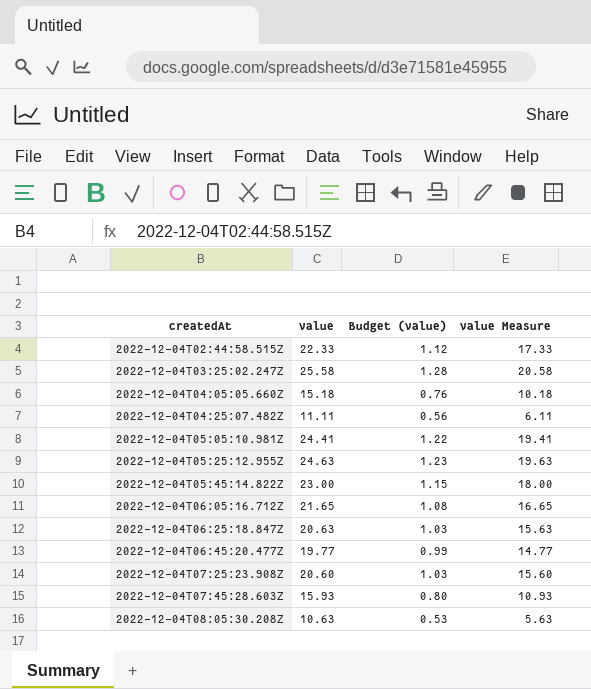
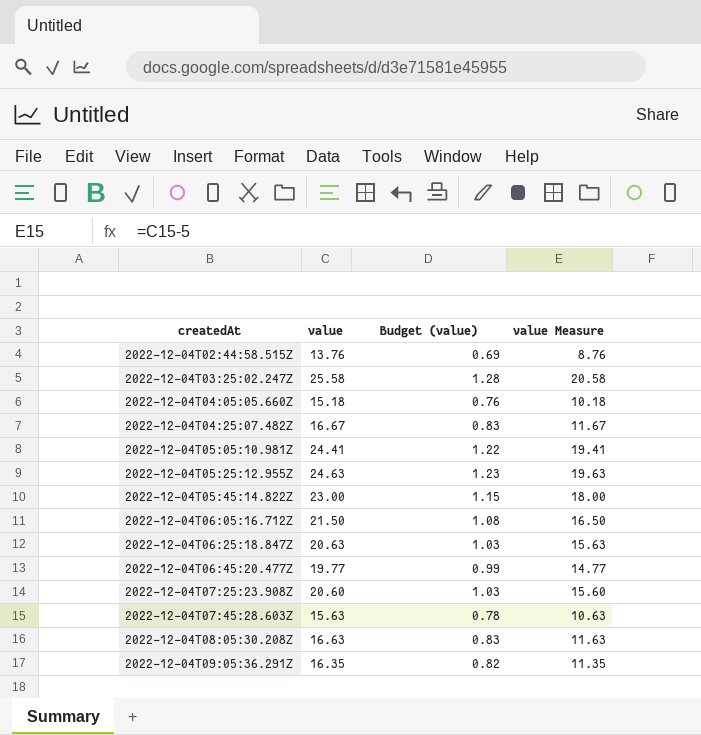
2022-12-04T02:44:58.515Z | value: 22.33 -> 13.76
2022-12-04T02:44:58.515Z | Budget (value): 1.12 -> 0.69
2022-12-04T02:44:58.515Z | value Measure: 17.33 -> 8.76
2022-12-04T04:25:07.482Z | value: 11.11 -> 16.67
2022-12-04T04:25:07.482Z | Budget (value): 0.56 -> 0.83
2022-12-04T04:25:07.482Z | value Measure: 6.11 -> 11.67
2022-12-04T06:05:16.712Z | value: 21.65 -> 21.50
2022-12-04T06:05:16.712Z | value Measure: 16.65 -> 16.50
2022-12-04T07:45:28.603Z | value: 15.93 -> 15.63
2022-12-04T07:45:28.603Z | Budget (value): 0.80 -> 0.78
2022-12-04T07:45:28.603Z | value Measure: 10.93 -> 10.63
2022-12-04T08:05:30.208Z | value: 10.63 -> 16.63
2022-12-04T08:05:30.208Z | Budget (value): 0.53 -> 0.83
2022-12-04T08:05:30.208Z | value Measure: 5.63 -> 11.63
row 2022-12-04T09:05:36.291Z: none -> 16.35 | 0.82 | 11.35

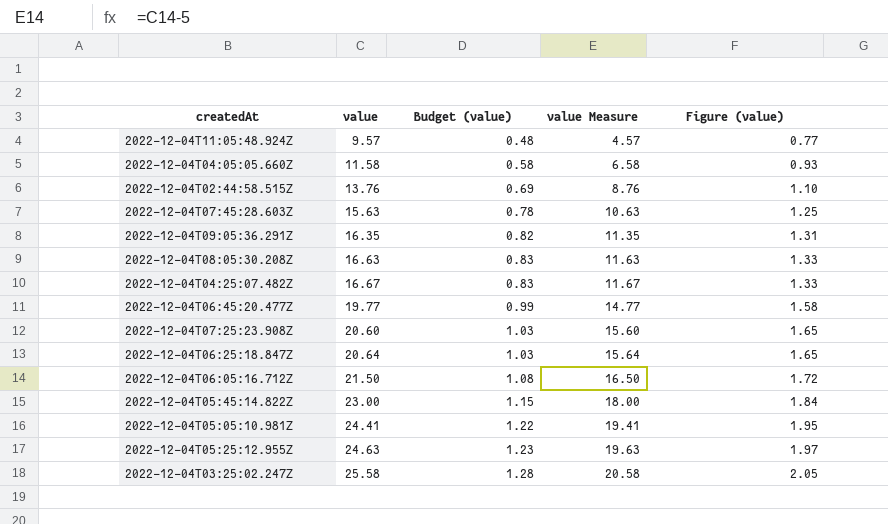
row order: createdAt ascending -> value ascending
column Figure (value) | formula: none -> [value] * 0.08
row 2022-12-04T11:05:48.924Z: none -> 9.57 | 0.48 | 4.57 | 0.77
2022-12-04T04:05:05.660Z | value: 15.18 -> 11.58
2022-12-04T04:05:05.660Z | Budget (value): 0.76 -> 0.58
2022-12-04T04:05:05.660Z | value Measure: 10.18 -> 6.58
2022-12-04T06:25:18.847Z | value: 20.63 -> 20.64
2022-12-04T06:25:18.847Z | value Measure: 15.63 -> 15.64

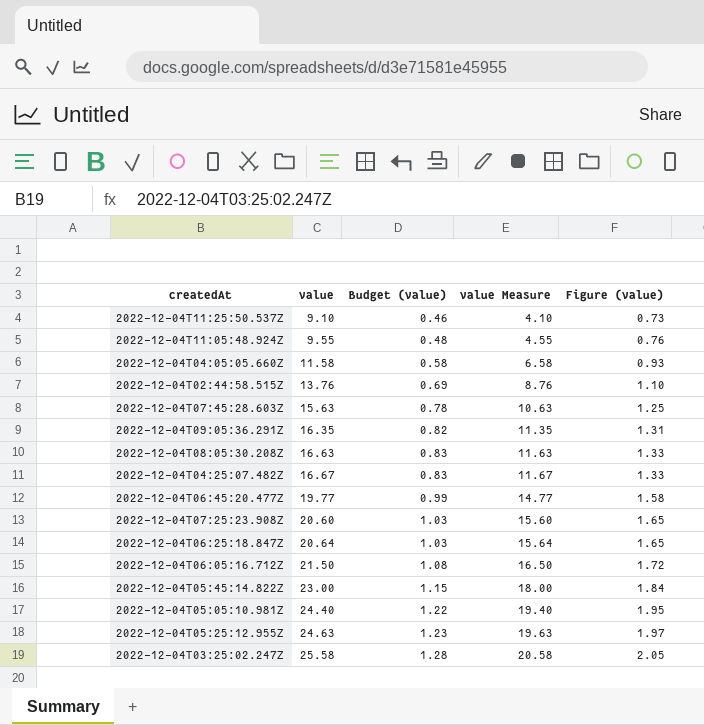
row 2022-12-04T11:25:50.537Z: none -> 9.10 | 0.46 | 4.10 | 0.73
2022-12-04T11:05:48.924Z | value: 9.57 -> 9.55
2022-12-04T11:05:48.924Z | value Measure: 4.57 -> 4.55
2022-12-04T11:05:48.924Z | Figure (value): 0.77 -> 0.76
2022-12-04T05:05:10.981Z | value: 24.41 -> 24.40
2022-12-04T05:05:10.981Z | value Measure: 19.41 -> 19.40

